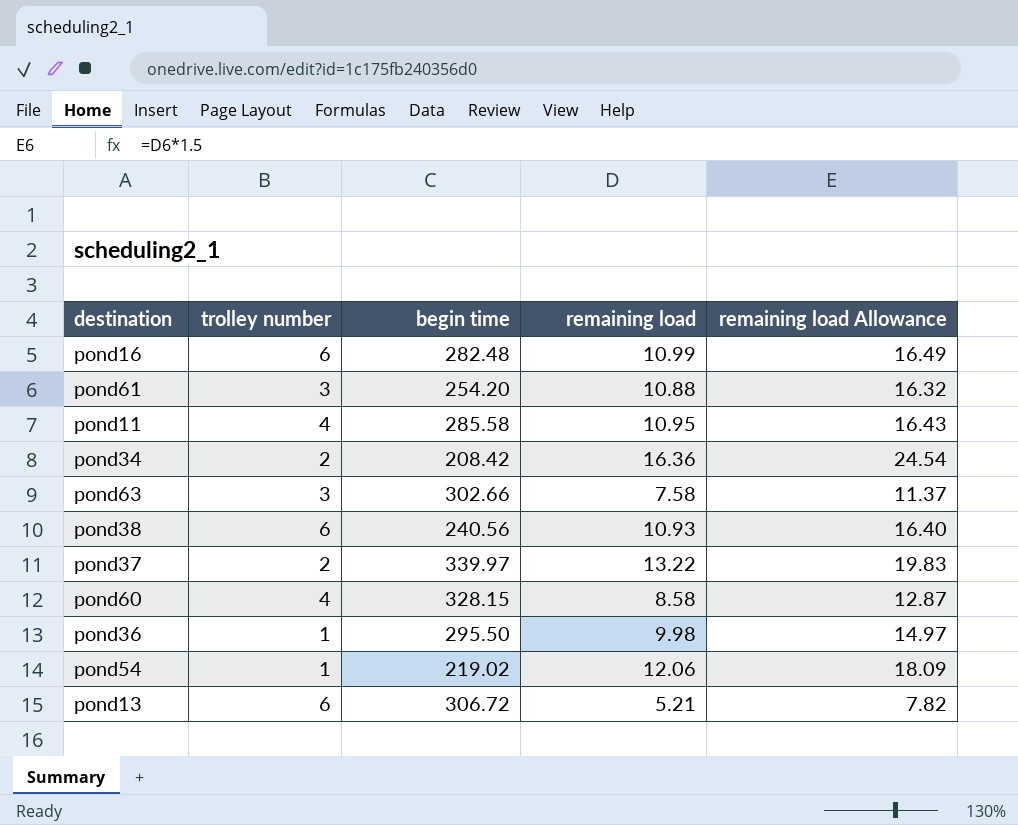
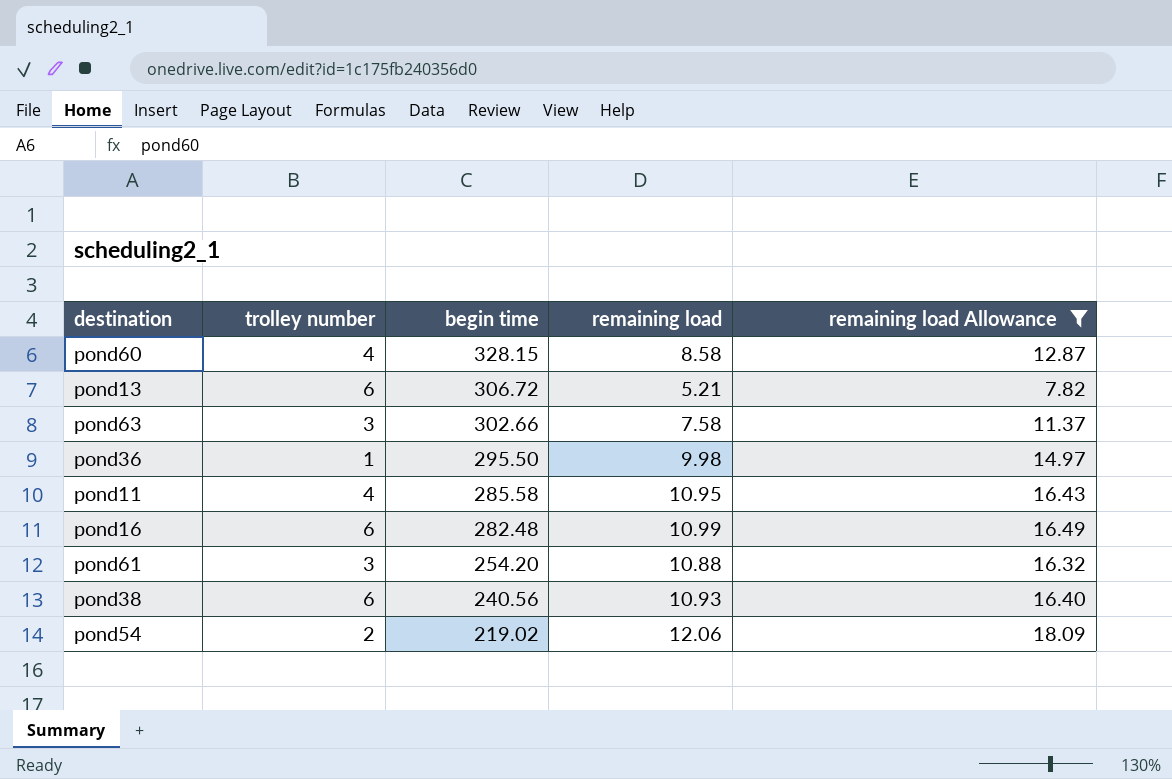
filter: none -> remaining load Allowance <= 18.09
row order: none -> begin time descending
pond54 | trolley number: 1 -> 2

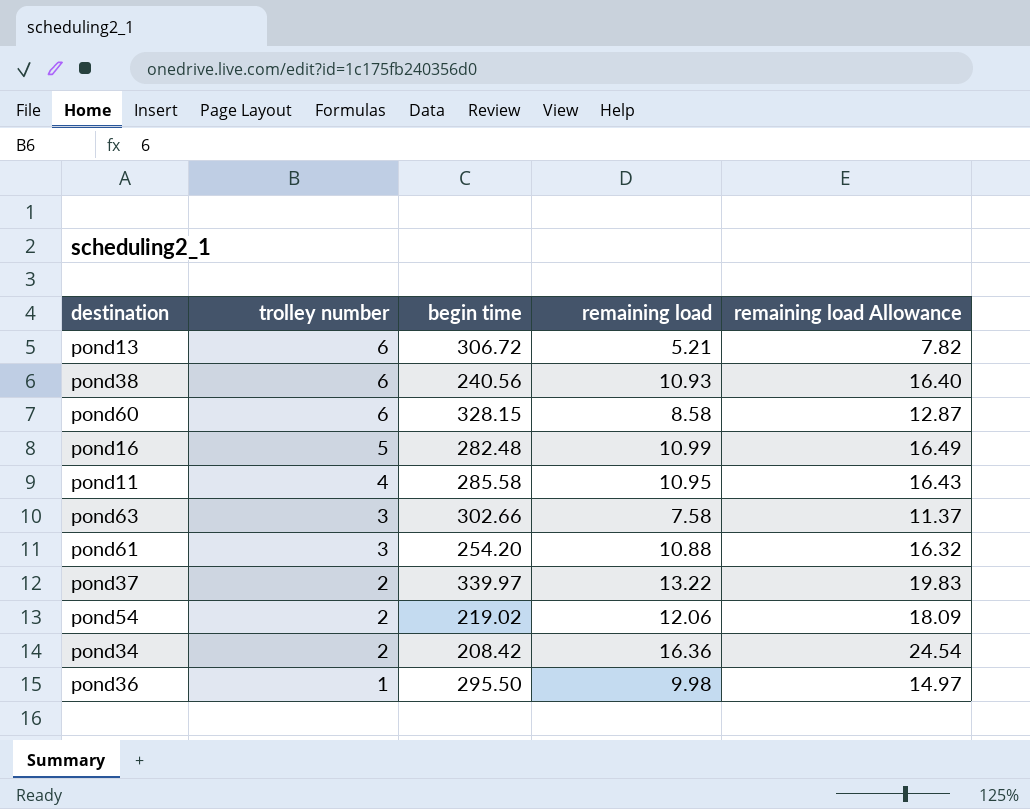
filter: remaining load Allowance <= 18.09 -> none
row order: begin time descending -> trolley number descending
pond60 | trolley number: 4 -> 6
pond16 | trolley number: 6 -> 5

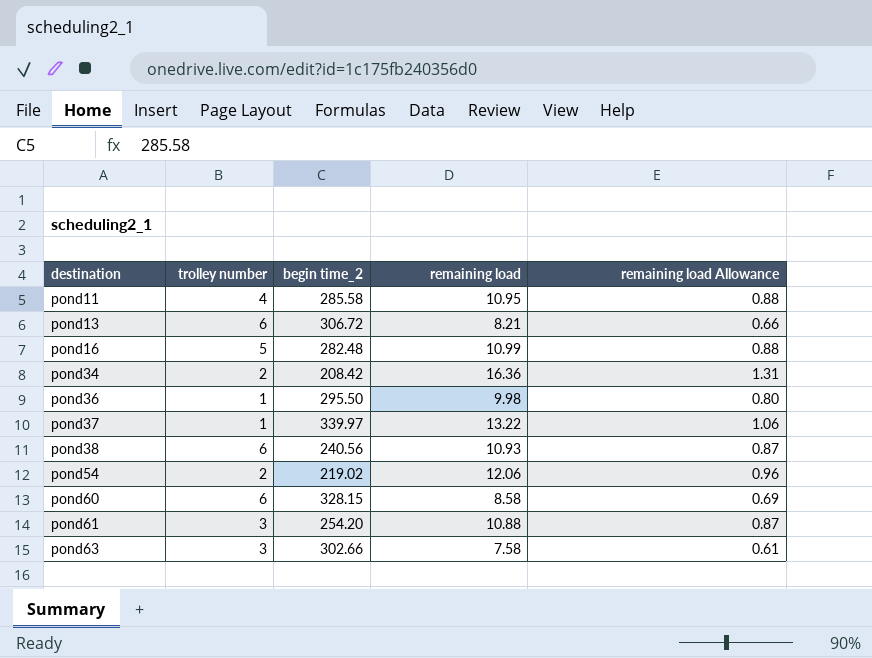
row order: trolley number descending -> destination ascending
column name: begin time -> begin time_2
column remaining load Allowance | formula: [remaining load] * 1.5 -> [remaining load] * 0.08
pond13 | remaining load: 5.21 -> 8.21
pond37 | trolley number: 2 -> 1

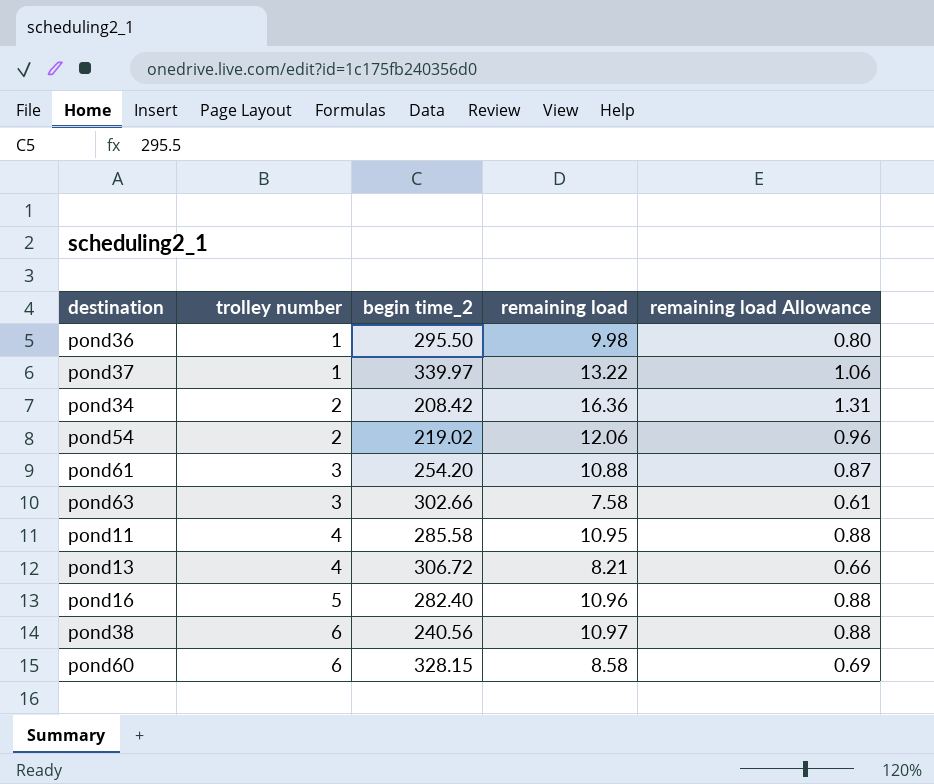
row order: destination ascending -> trolley number ascending
pond13 | trolley number: 6 -> 4
pond16 | begin time_2: 282.48 -> 282.40
pond16 | remaining load: 10.99 -> 10.96
pond38 | remaining load: 10.93 -> 10.97
pond38 | remaining load Allowance: 0.87 -> 0.88

